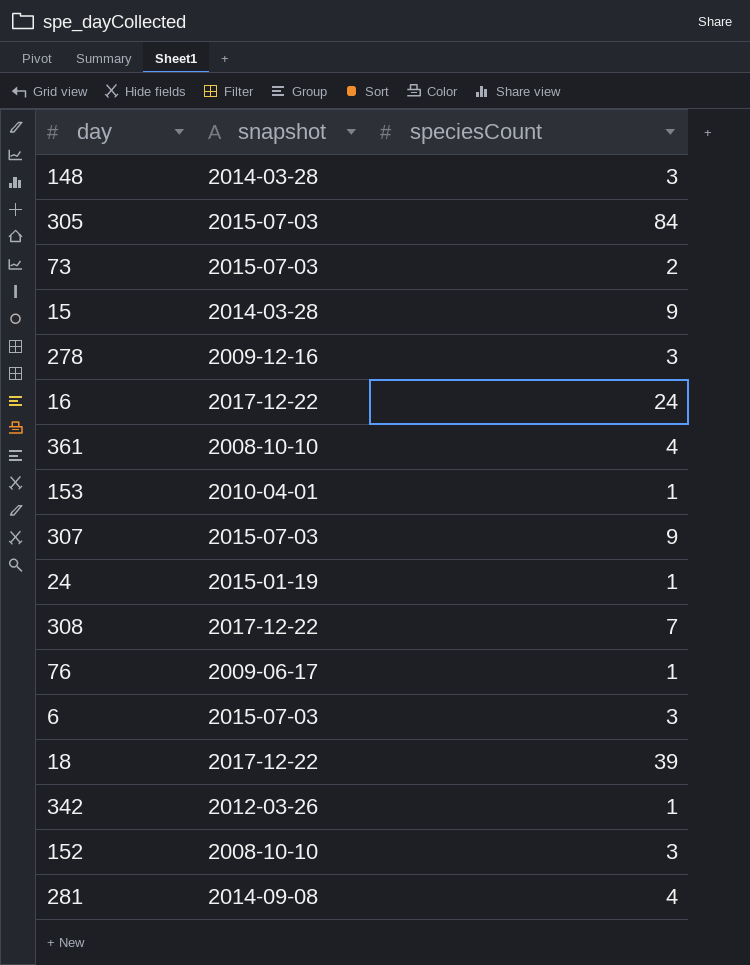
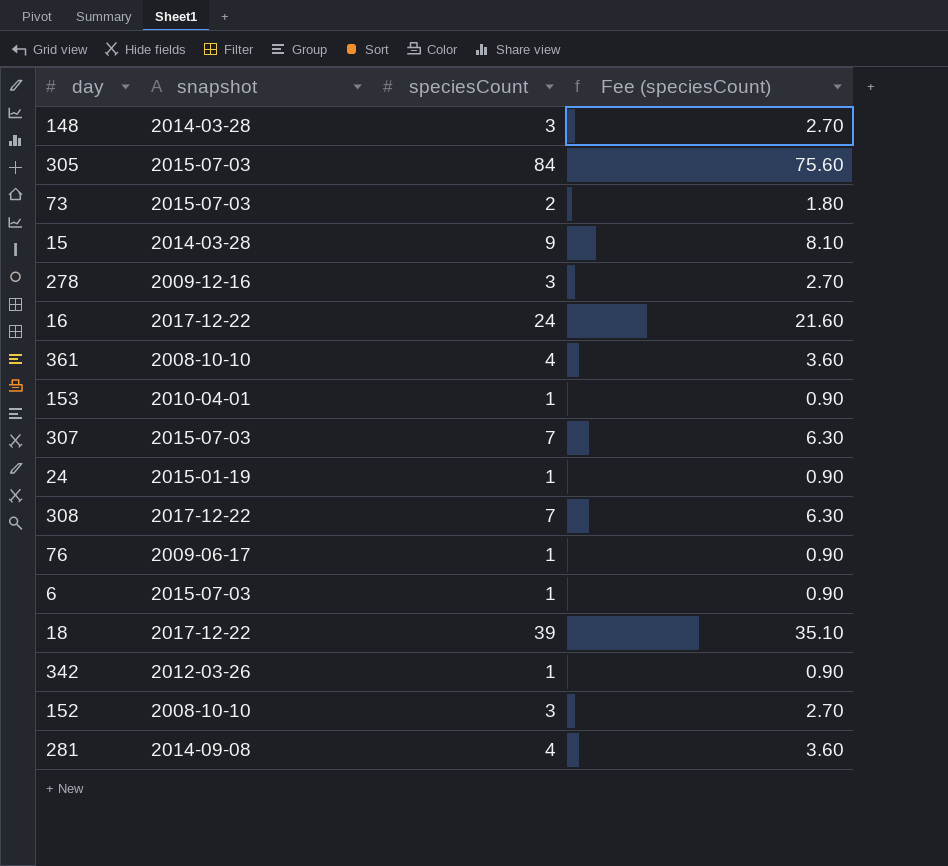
column Fee (speciesCount) | formula: none -> [speciesCount] * 0.9
307 | speciesCount: 9 -> 7
6 | speciesCount: 3 -> 1

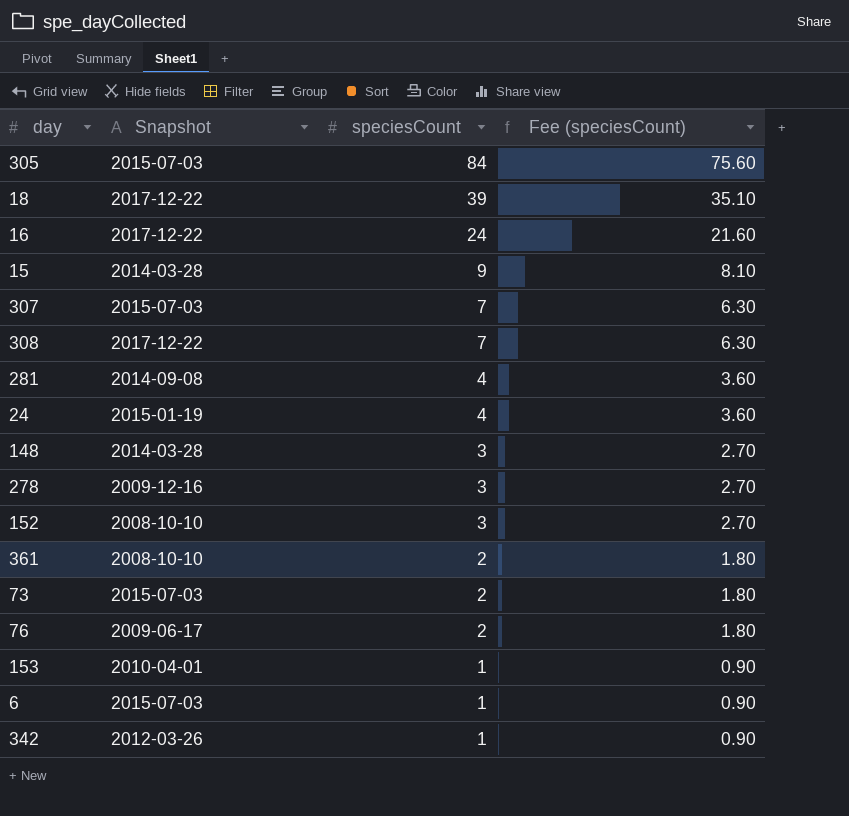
row order: none -> speciesCount descending
column name: snapshot -> Snapshot
24 | speciesCount: 1 -> 4
24 | Fee (speciesCount): 0.90 -> 3.60
361 | speciesCount: 4 -> 2
361 | Fee (speciesCount): 3.60 -> 1.80
76 | speciesCount: 1 -> 2
76 | Fee (speciesCount): 0.90 -> 1.80

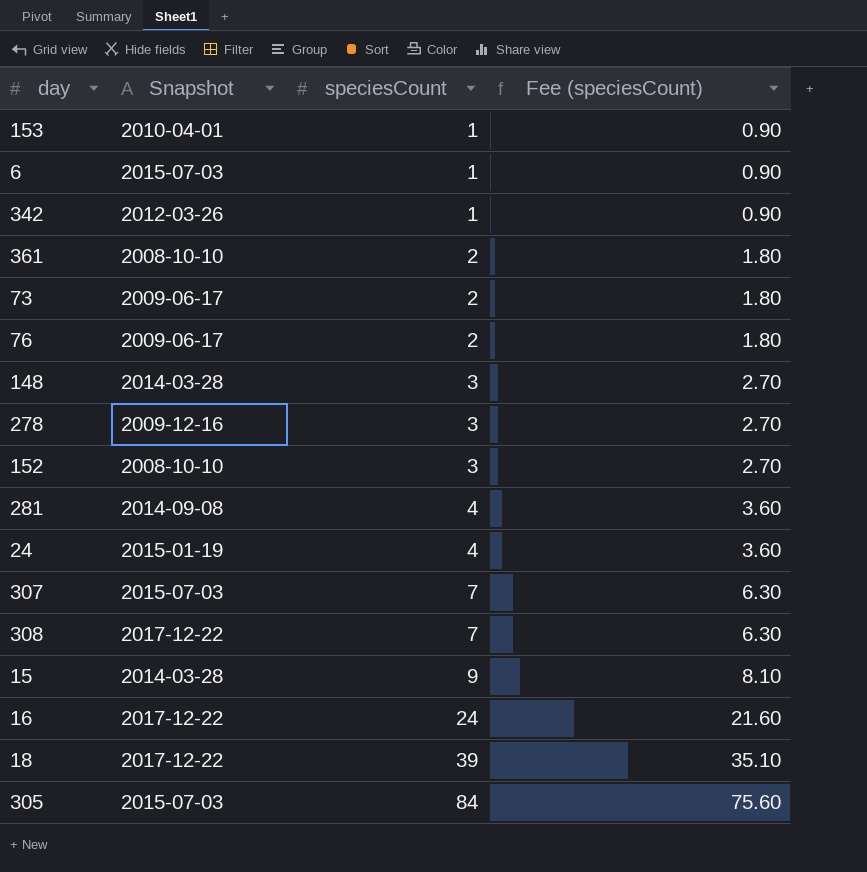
row order: speciesCount descending -> speciesCount ascending
73 | Snapshot: 2015-07-03 -> 2009-06-17

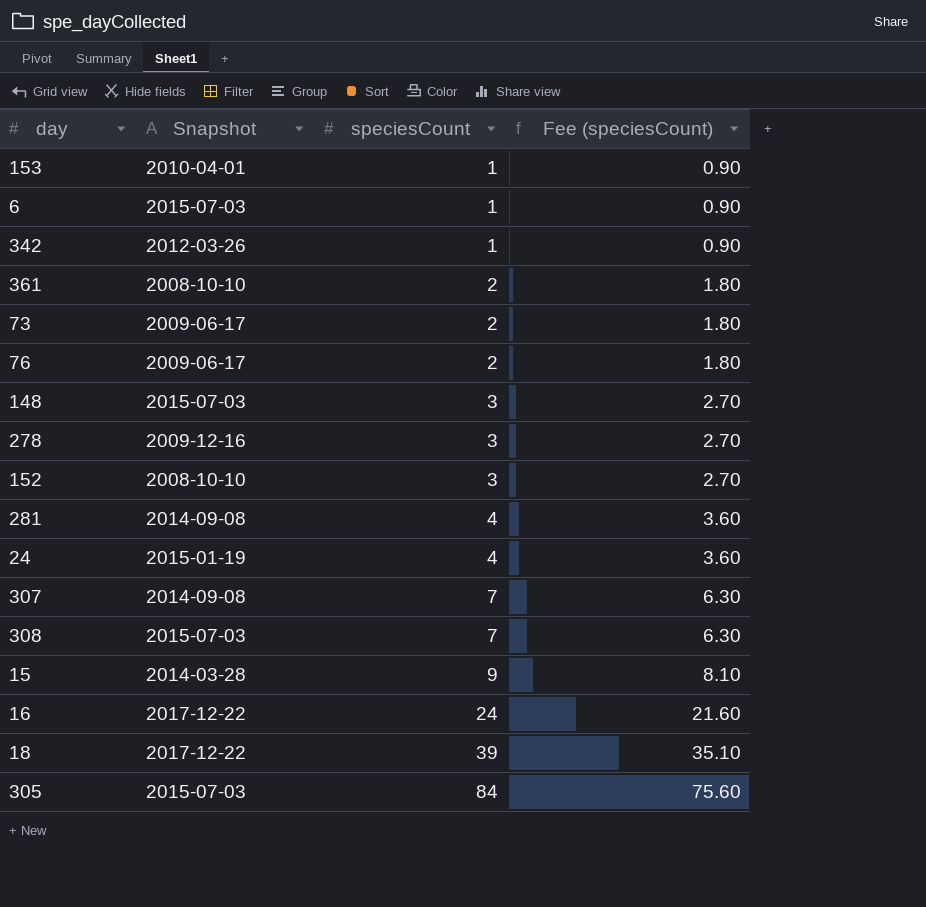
148 | Snapshot: 2014-03-28 -> 2015-07-03
307 | Snapshot: 2015-07-03 -> 2014-09-08
308 | Snapshot: 2017-12-22 -> 2015-07-03

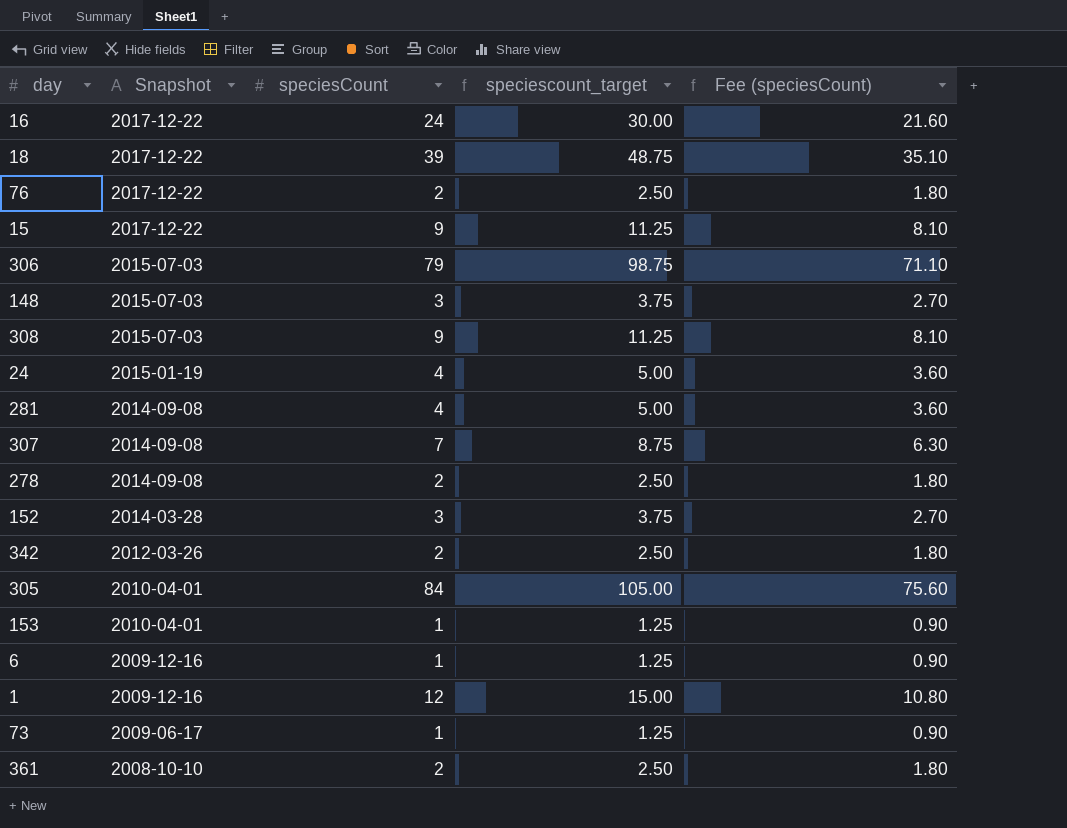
row order: speciesCount ascending -> Snapshot descending
column speciescount_target | formula: none -> [speciesCount] * 1.25
76 | Snapshot: 2009-06-17 -> 2017-12-22
15 | Snapshot: 2014-03-28 -> 2017-12-22
row 306: none -> 2015-07-03 | 79 | 98.75 | 71.10
308 | speciesCount: 7 -> 9
308 | Fee (speciesCount): 6.30 -> 8.10
278 | Snapshot: 2009-12-16 -> 2014-09-08
278 | speciesCount: 3 -> 2
278 | Fee (speciesCount): 2.70 -> 1.80
152 | Snapshot: 2008-10-10 -> 2014-03-28
342 | speciesCount: 1 -> 2
342 | Fee (speciesCount): 0.90 -> 1.80
305 | Snapshot: 2015-07-03 -> 2010-04-01
6 | Snapshot: 2015-07-03 -> 2009-12-16
row 1: none -> 2009-12-16 | 12 | 15.00 | 10.80
73 | speciesCount: 2 -> 1
73 | Fee (speciesCount): 1.80 -> 0.90

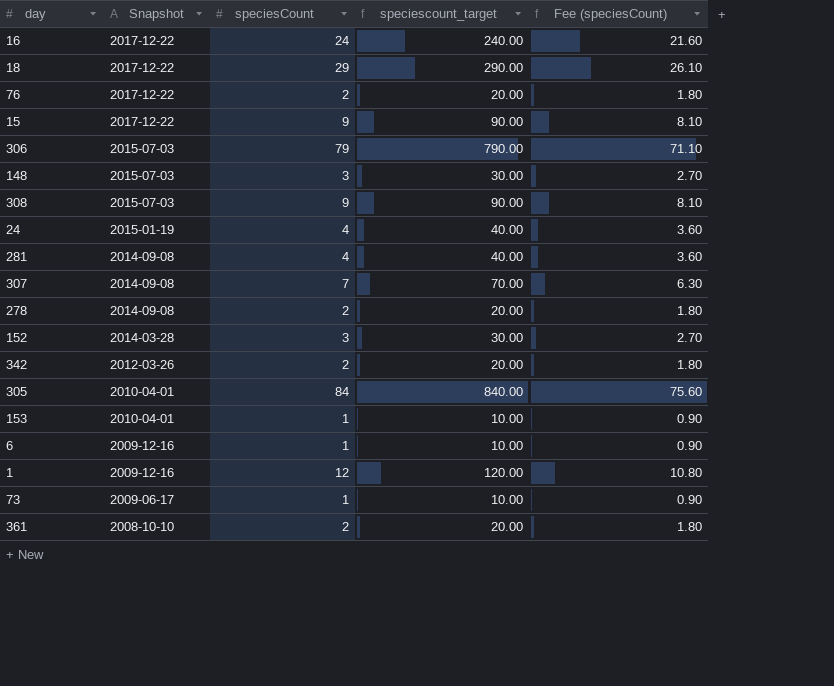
column speciescount_target | formula: [speciesCount] * 1.25 -> [speciesCount] * 10
18 | speciesCount: 39 -> 29
18 | Fee (speciesCount): 35.10 -> 26.10

